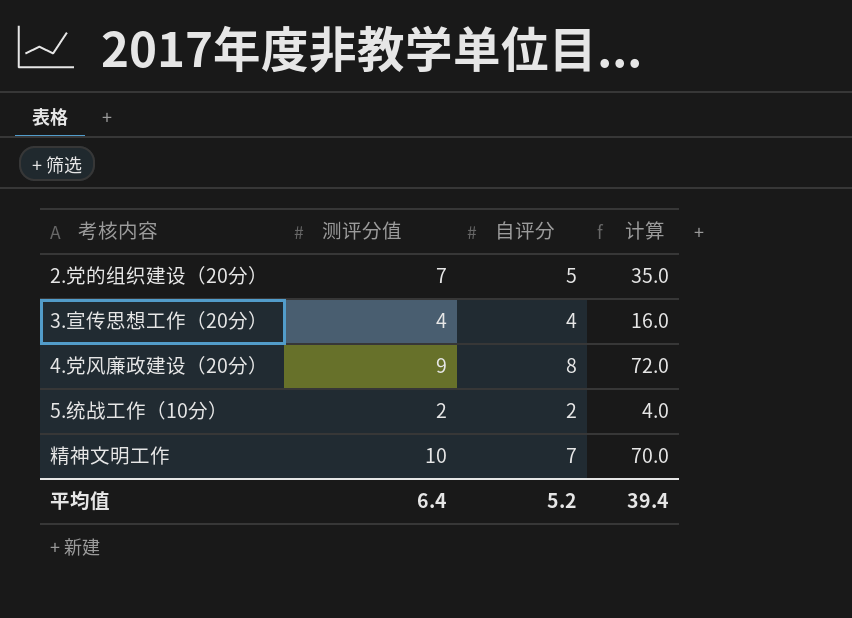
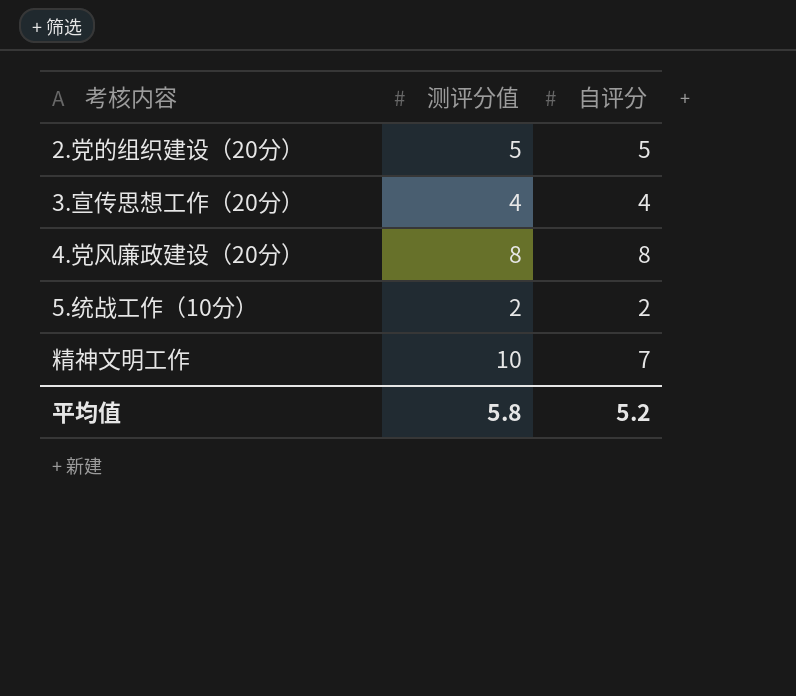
column 计算 | formula: [测评分值] * [自评分] -> none
2.党的组织建设（20分） | 测评分值: 7 -> 5
4.党风廉政建设（20分） | 测评分值: 9 -> 8
平均值 | 测评分值: 6.4 -> 5.8

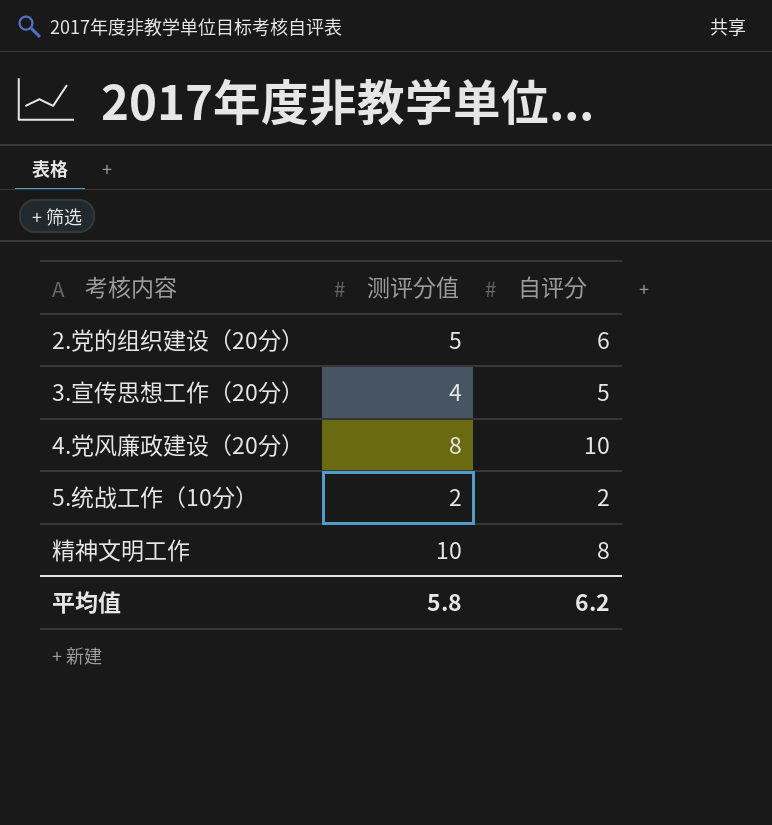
2.党的组织建设（20分） | 自评分: 5 -> 6
3.宣传思想工作（20分） | 自评分: 4 -> 5
4.党风廉政建设（20分） | 自评分: 8 -> 10
精神文明工作 | 自评分: 7 -> 8
平均值 | 自评分: 5.2 -> 6.2

